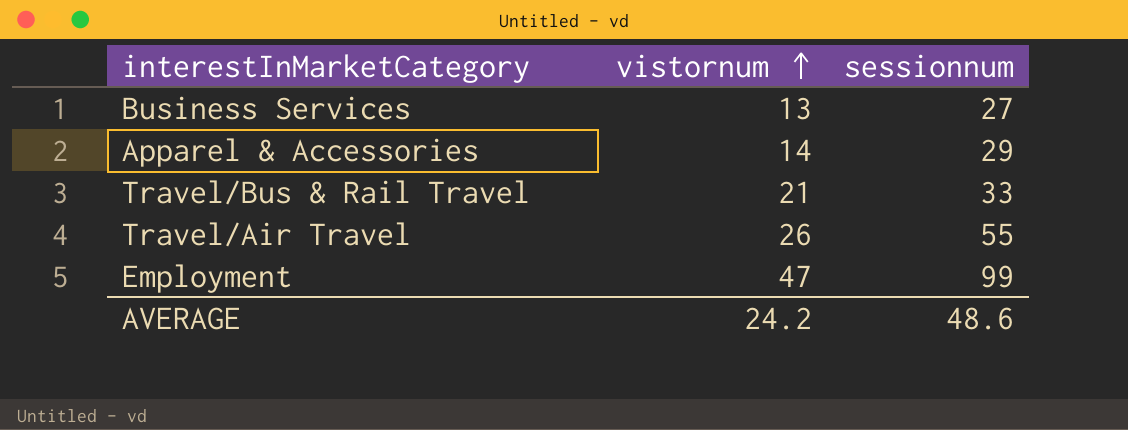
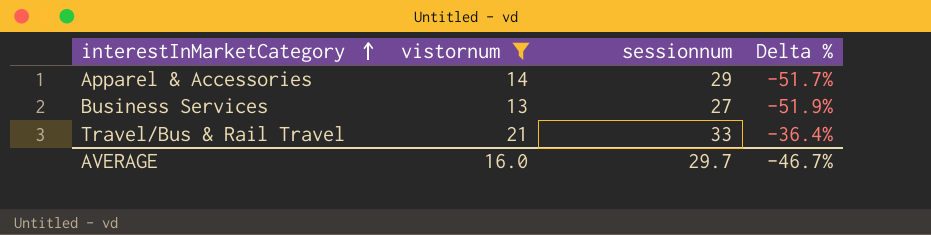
filter: none -> vistornum <= 21
row order: vistornum ascending -> interestInMarketCategory ascending
column Delta % | formula: none -> ([vistornum] - [sessionnum]) / [sessionnum]
AVERAGE | vistornum: 24.2 -> 16.0
AVERAGE | sessionnum: 48.6 -> 29.7

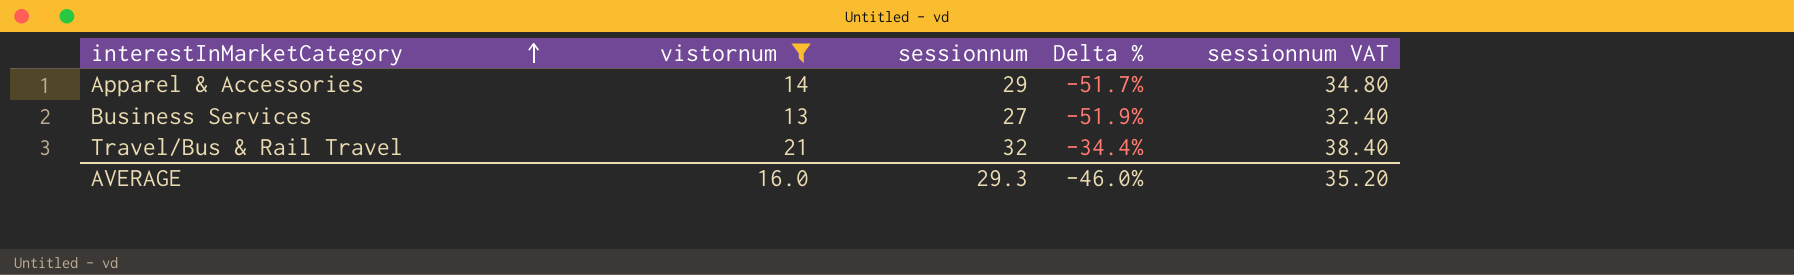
column sessionnum VAT | formula: none -> [sessionnum] * 1.2
Travel/Bus & Rail Travel | sessionnum: 33 -> 32
Travel/Bus & Rail Travel | Delta %: -36.4% -> -34.4%
AVERAGE | sessionnum: 29.7 -> 29.3
AVERAGE | Delta %: -46.7% -> -46.0%

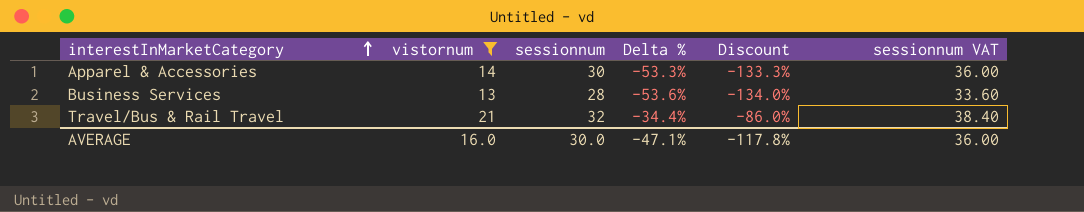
column Discount | formula: none -> [Delta %] * 2.5
Apparel & Accessories | sessionnum: 29 -> 30
Apparel & Accessories | Delta %: -51.7% -> -53.3%
Apparel & Accessories | sessionnum VAT: 34.80 -> 36.00
Business Services | sessionnum: 27 -> 28
Business Services | Delta %: -51.9% -> -53.6%
Business Services | sessionnum VAT: 32.40 -> 33.60
AVERAGE | sessionnum: 29.3 -> 30.0
AVERAGE | Delta %: -46.0% -> -47.1%
AVERAGE | sessionnum VAT: 35.20 -> 36.00

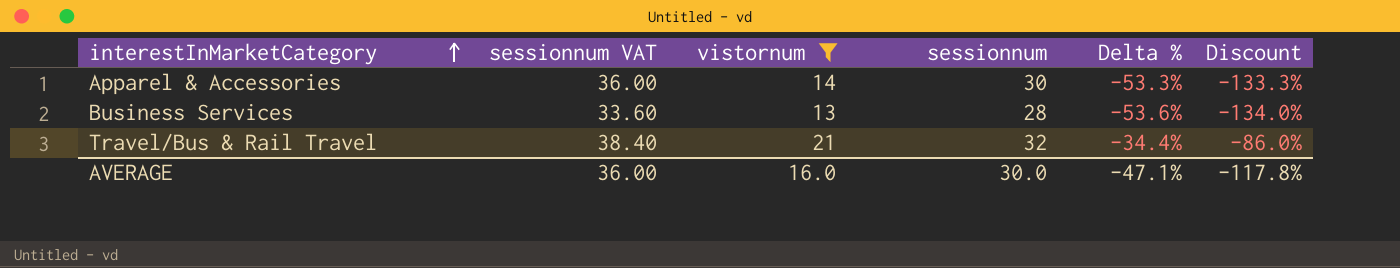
column sessionnum VAT | position: 6 -> 2

